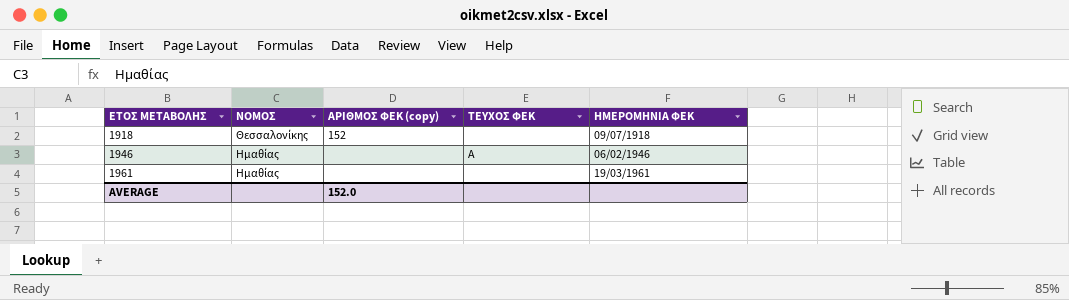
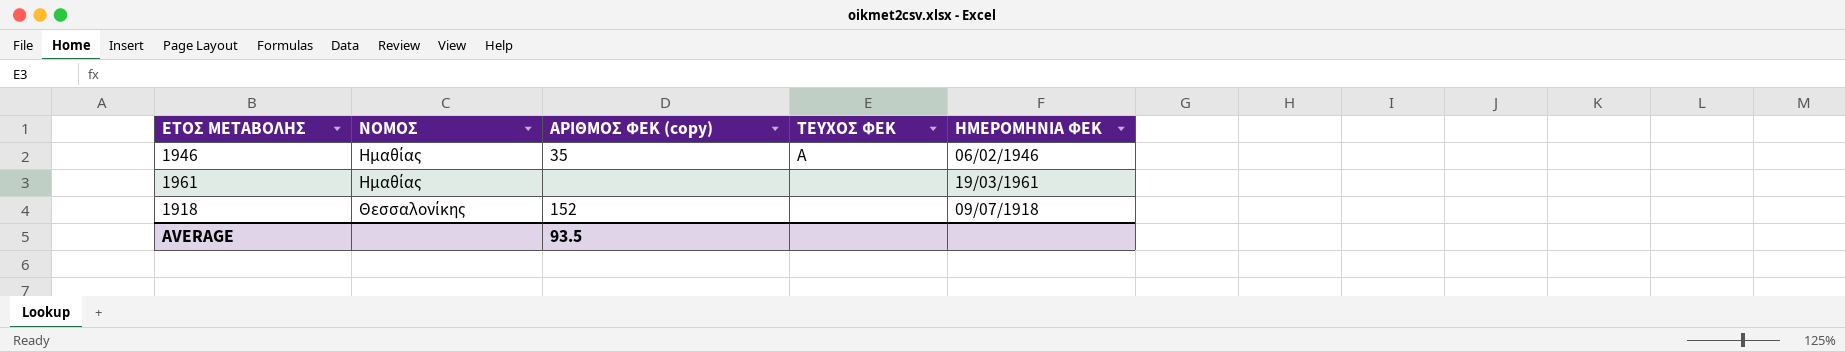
row order: ΕΤΟΣ ΜΕΤΑΒΟΛΗΣ ascending -> ΝΟΜΟΣ ascending
1946 | ΑΡΙΘΜΟΣ ΦΕΚ (copy): none -> 35
AVERAGE | ΑΡΙΘΜΟΣ ΦΕΚ (copy): 152.0 -> 93.5

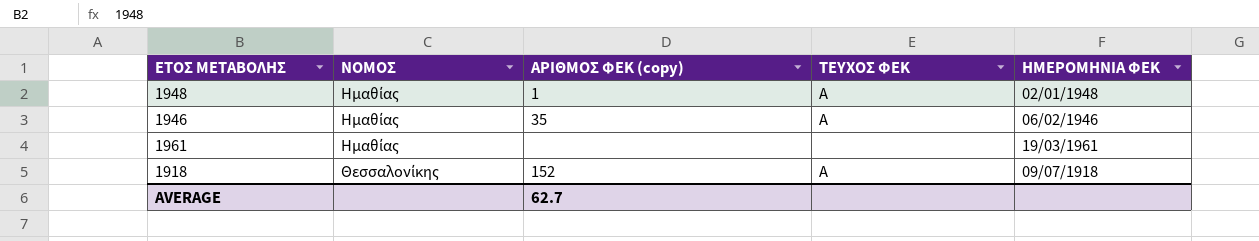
row 1948: none -> Ημαθίας | 1 | Α | 02/01/1948
1918 | ΤΕΥΧΟΣ ΦΕΚ: none -> Α
AVERAGE | ΑΡΙΘΜΟΣ ΦΕΚ (copy): 93.5 -> 62.7

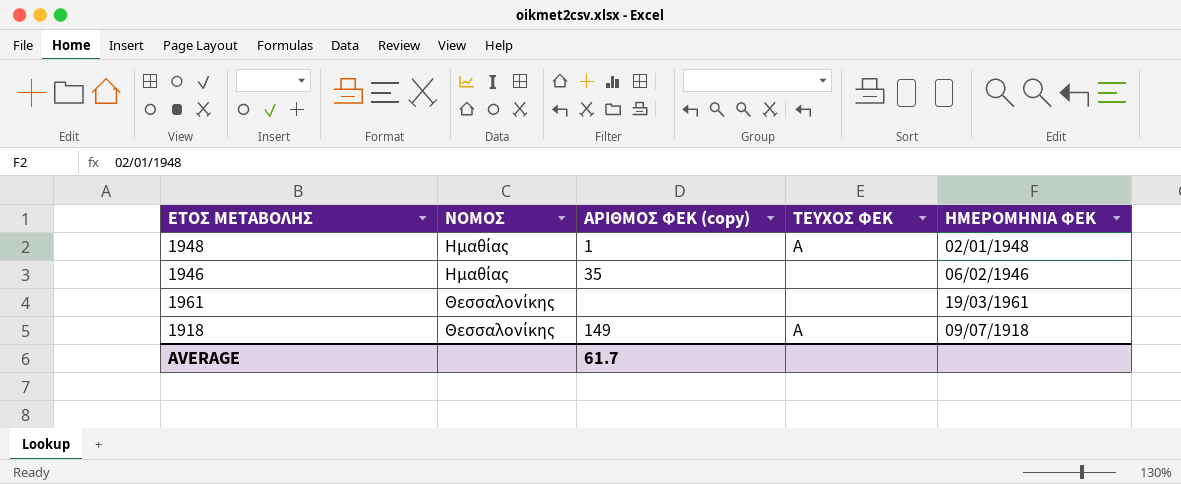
1946 | ΤΕΥΧΟΣ ΦΕΚ: Α -> none
1961 | ΝΟΜΟΣ: Ημαθίας -> Θεσσαλονίκης
1918 | ΑΡΙΘΜΟΣ ΦΕΚ (copy): 152 -> 149
AVERAGE | ΑΡΙΘΜΟΣ ΦΕΚ (copy): 62.7 -> 61.7

